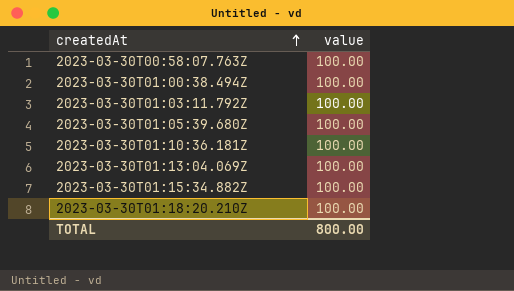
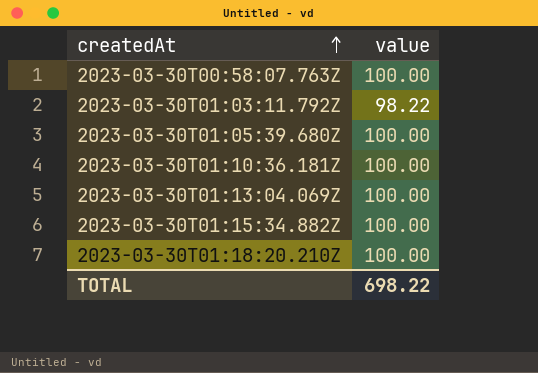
row 2023-03-30T01:00:38.494Z: 100.00 -> none
2023-03-30T01:03:11.792Z | value: 100.00 -> 98.22
TOTAL | value: 800.00 -> 698.22

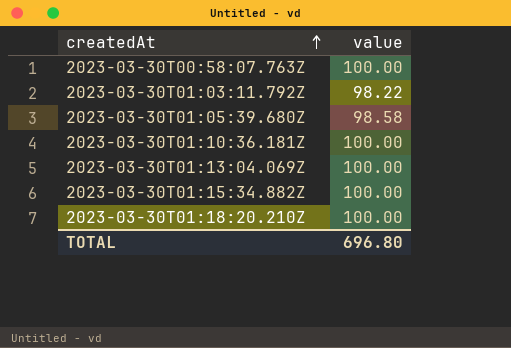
2023-03-30T01:05:39.680Z | value: 100.00 -> 98.58
TOTAL | value: 698.22 -> 696.80

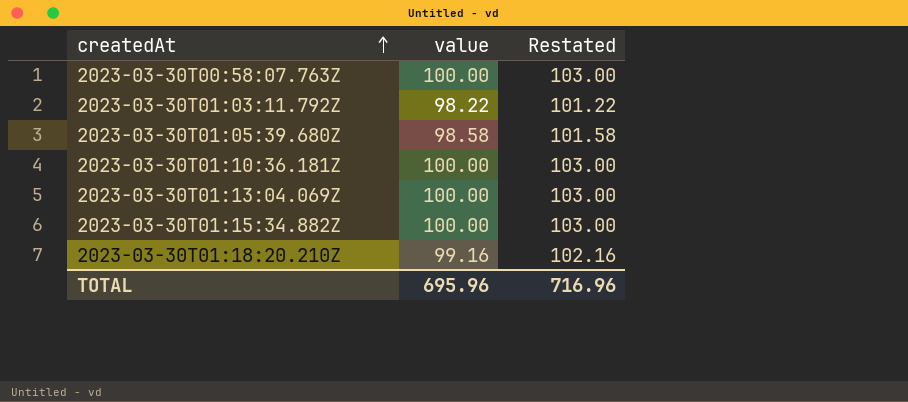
column Restated | formula: none -> [value] + 3
2023-03-30T01:18:20.210Z | value: 100.00 -> 99.16
TOTAL | value: 696.80 -> 695.96

